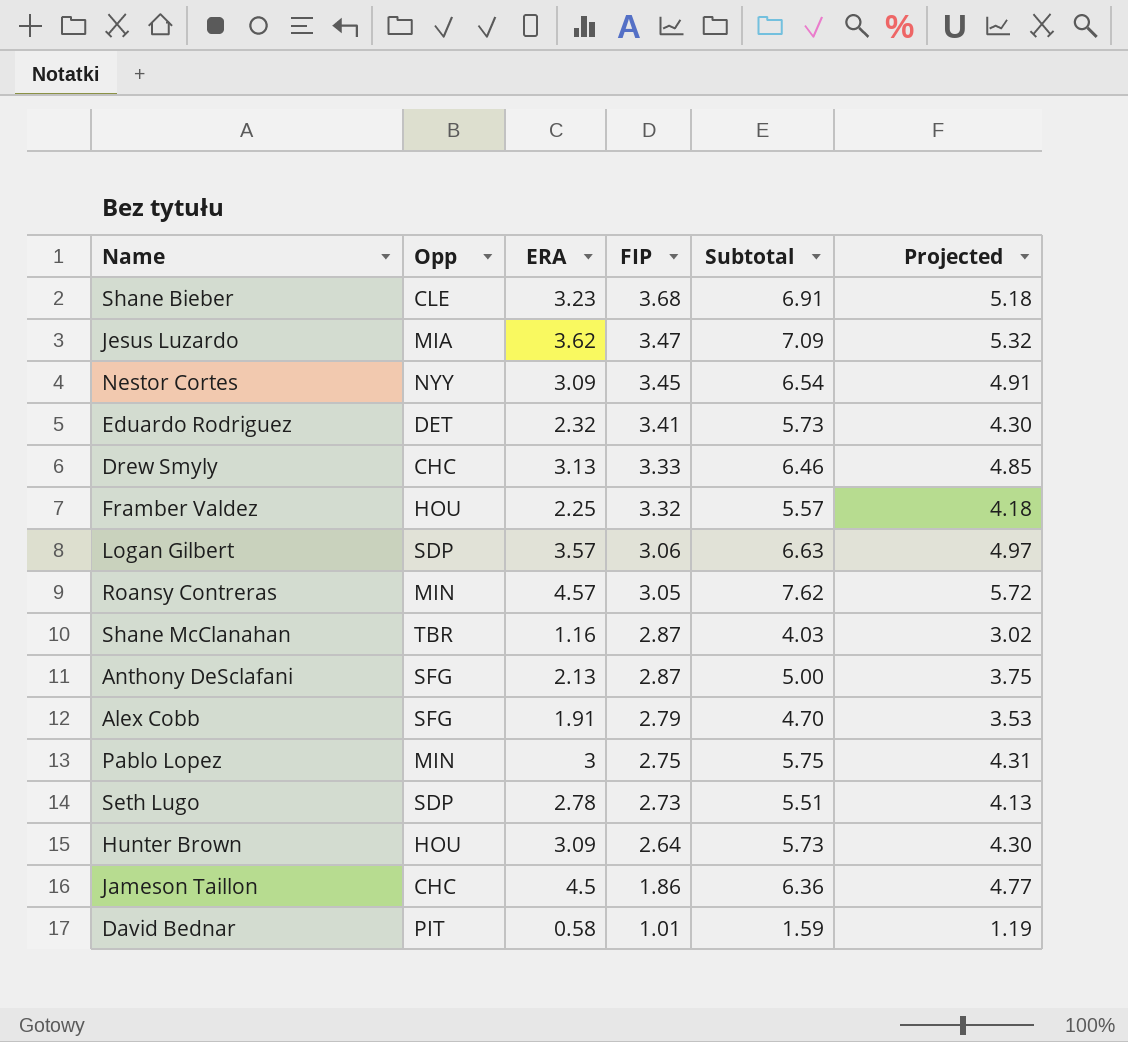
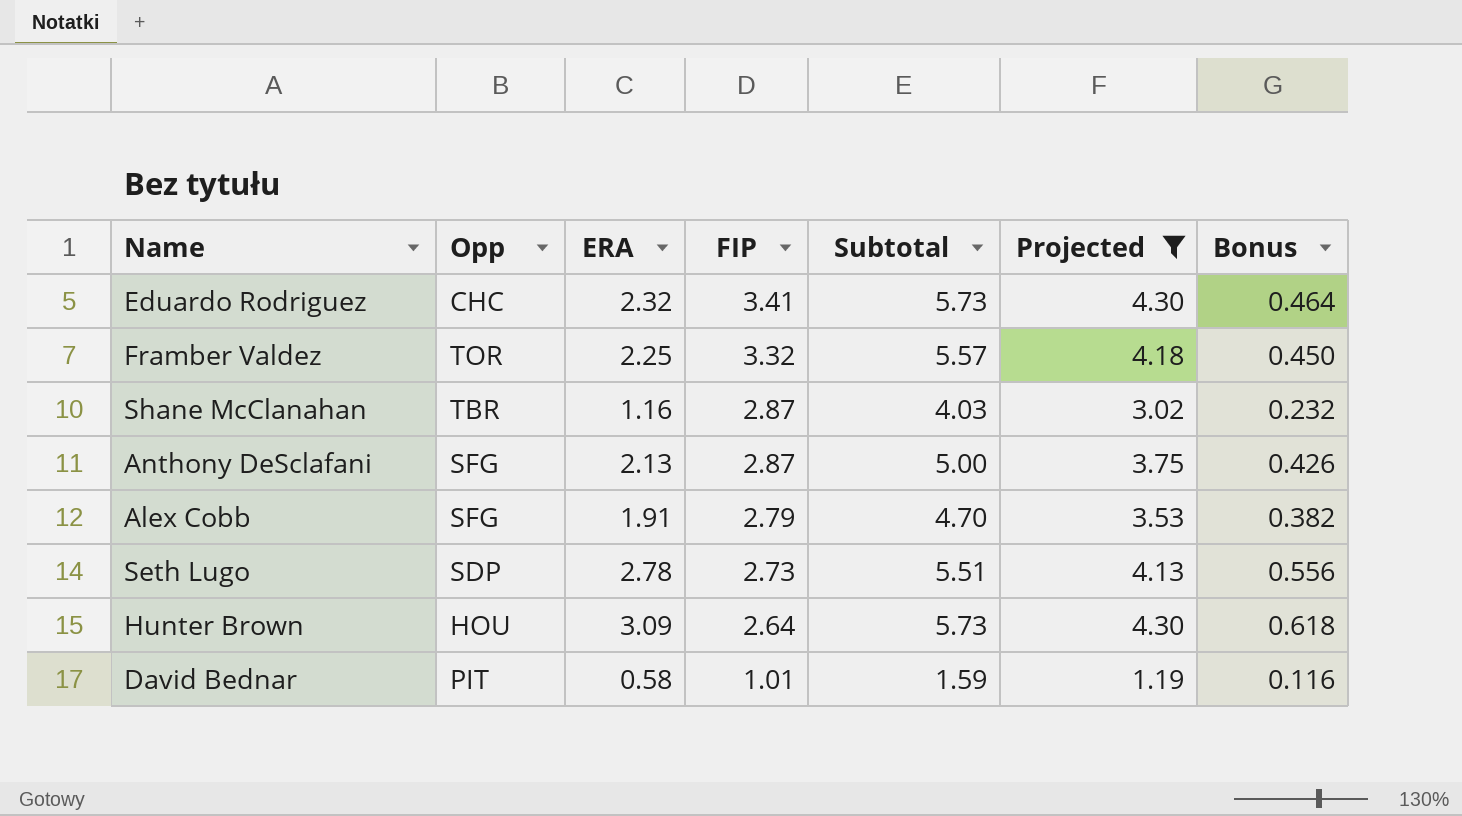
filter: none -> Projected <= 4.30
column Bonus | formula: none -> [ERA] * 0.2
Eduardo Rodriguez | Opp: DET -> CHC
Framber Valdez | Opp: HOU -> TOR

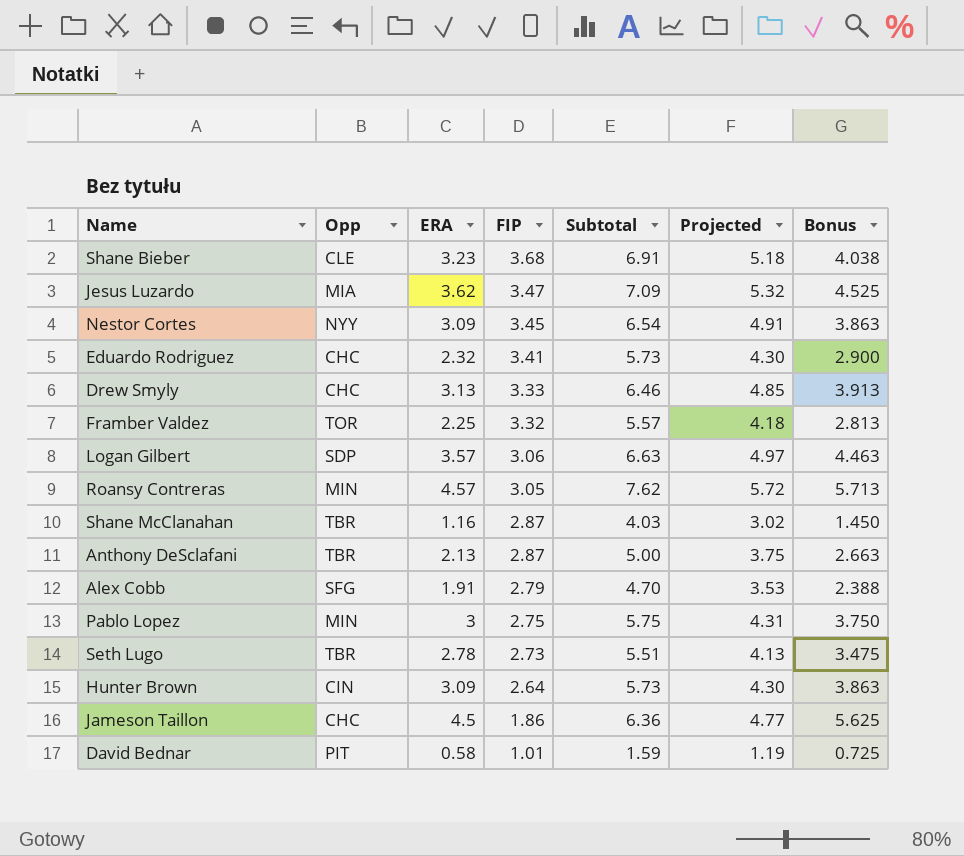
filter: Projected <= 4.30 -> none
column Bonus | formula: [ERA] * 0.2 -> [ERA] * 1.25
Anthony DeSclafani | Opp: SFG -> TBR
Seth Lugo | Opp: SDP -> TBR
Hunter Brown | Opp: HOU -> CIN

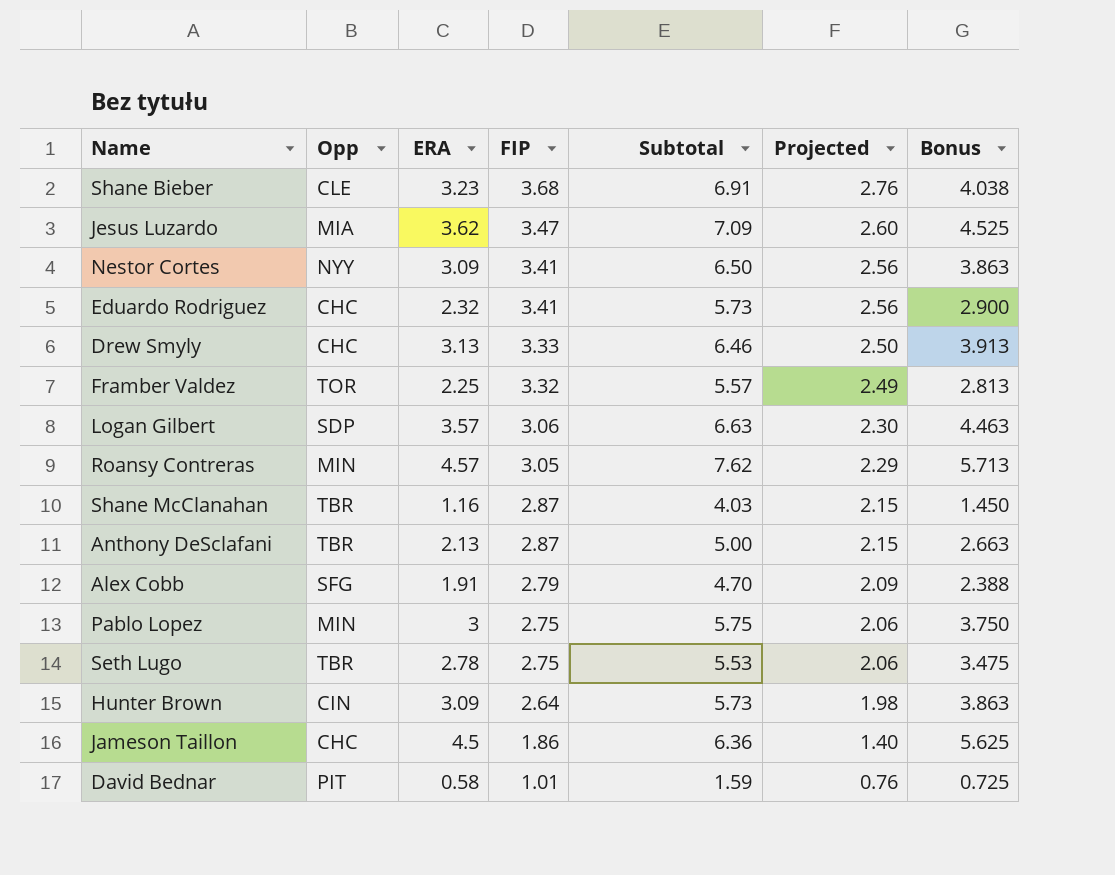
column Projected | formula: [Subtotal] * 0.75 -> [FIP] * 0.75
Nestor Cortes | FIP: 3.45 -> 3.41
Nestor Cortes | Subtotal: 6.54 -> 6.50
Seth Lugo | FIP: 2.73 -> 2.75
Seth Lugo | Subtotal: 5.51 -> 5.53

